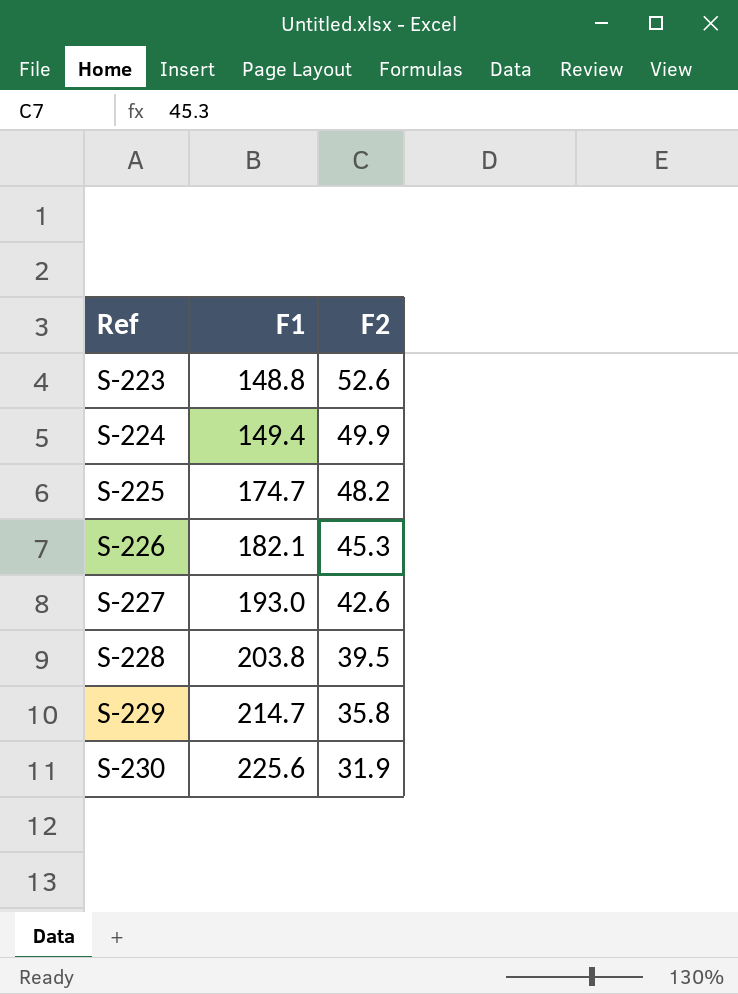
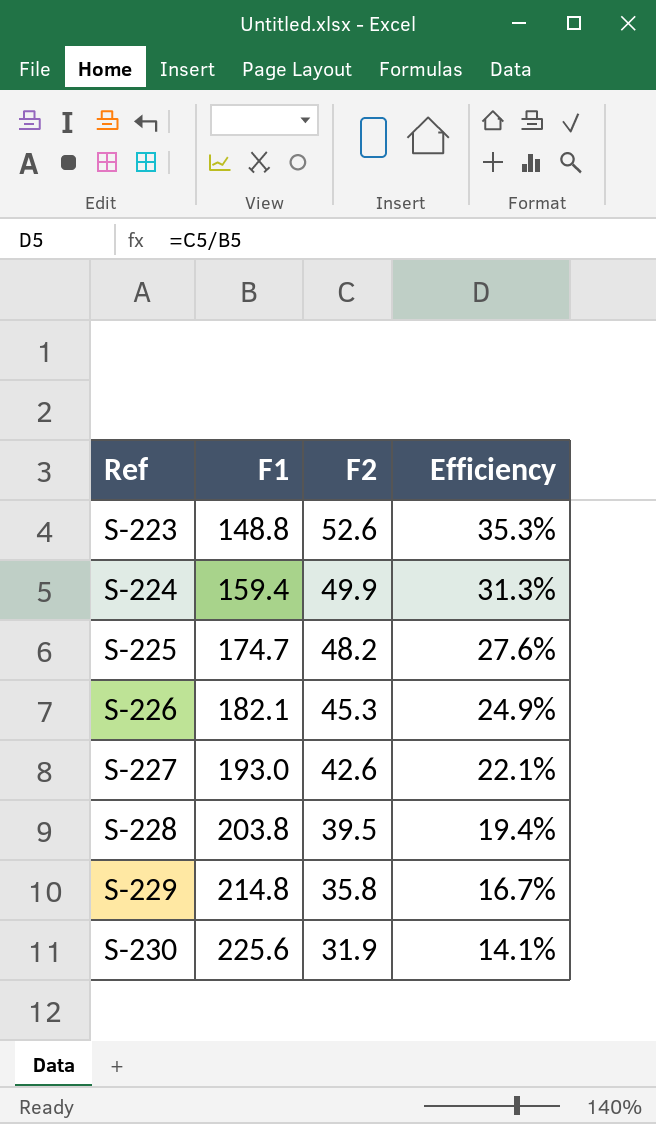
column Efficiency | formula: none -> [F2] / [F1]
S-224 | F1: 149.4 -> 159.4
S-229 | F1: 214.7 -> 214.8

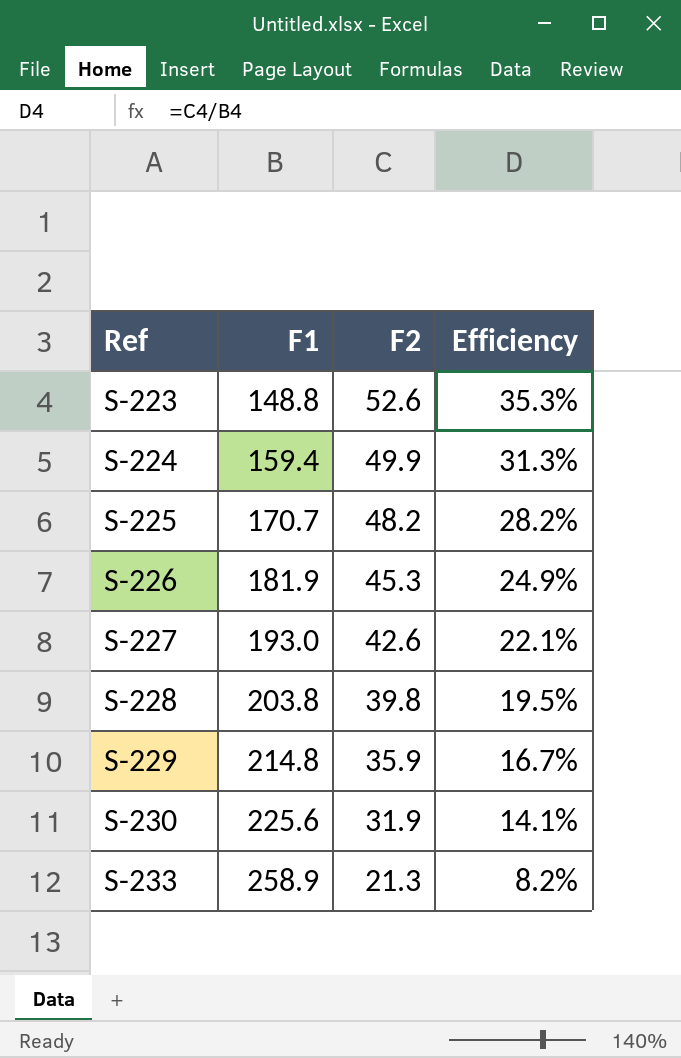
S-225 | F1: 174.7 -> 170.7
S-225 | Efficiency: 27.6% -> 28.2%
S-226 | F1: 182.1 -> 181.9
S-228 | F2: 39.5 -> 39.8
S-228 | Efficiency: 19.4% -> 19.5%
S-229 | F2: 35.8 -> 35.9
row S-233: none -> 258.9 | 21.3 | 8.2%

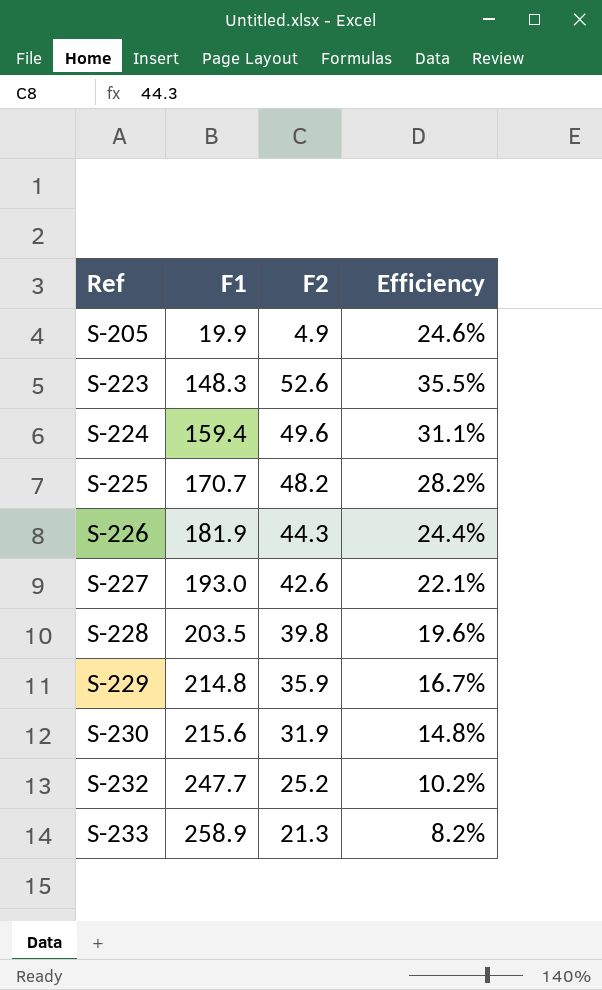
row S-205: none -> 19.9 | 4.9 | 24.6%
S-223 | F1: 148.8 -> 148.3
S-223 | Efficiency: 35.3% -> 35.5%
S-224 | F2: 49.9 -> 49.6
S-224 | Efficiency: 31.3% -> 31.1%
S-226 | F2: 45.3 -> 44.3
S-226 | Efficiency: 24.9% -> 24.4%
S-228 | F1: 203.8 -> 203.5
S-228 | Efficiency: 19.5% -> 19.6%
S-230 | F1: 225.6 -> 215.6
S-230 | Efficiency: 14.1% -> 14.8%
row S-232: none -> 247.7 | 25.2 | 10.2%

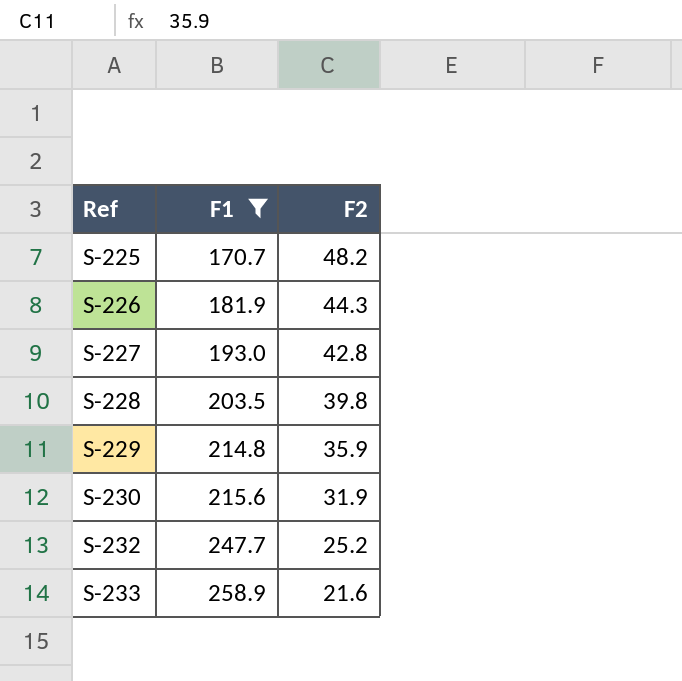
filter: none -> F1 >= 170.7
column Efficiency | formula: [F2] / [F1] -> none
S-227 | F2: 42.6 -> 42.8
S-233 | F2: 21.3 -> 21.6

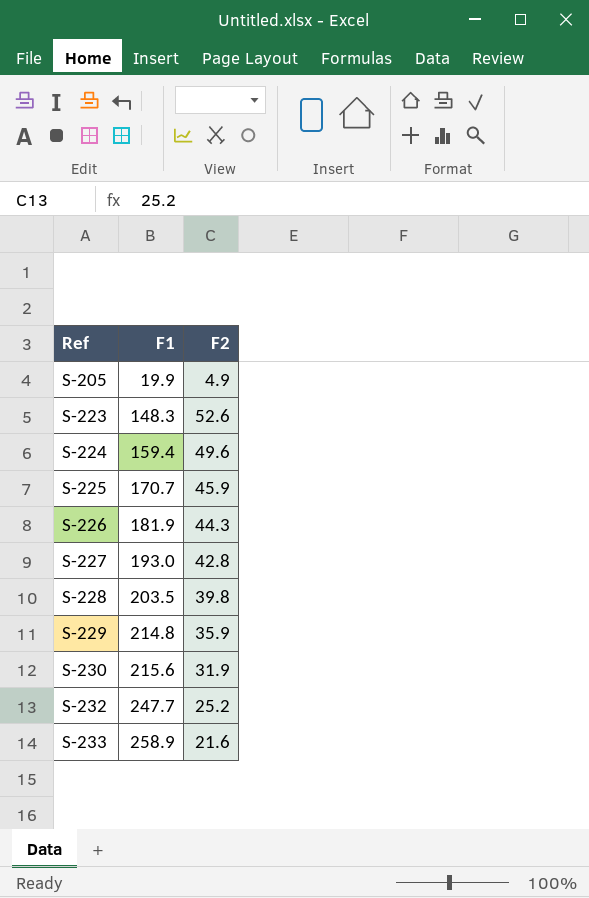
filter: F1 >= 170.7 -> none
S-225 | F2: 48.2 -> 45.9

